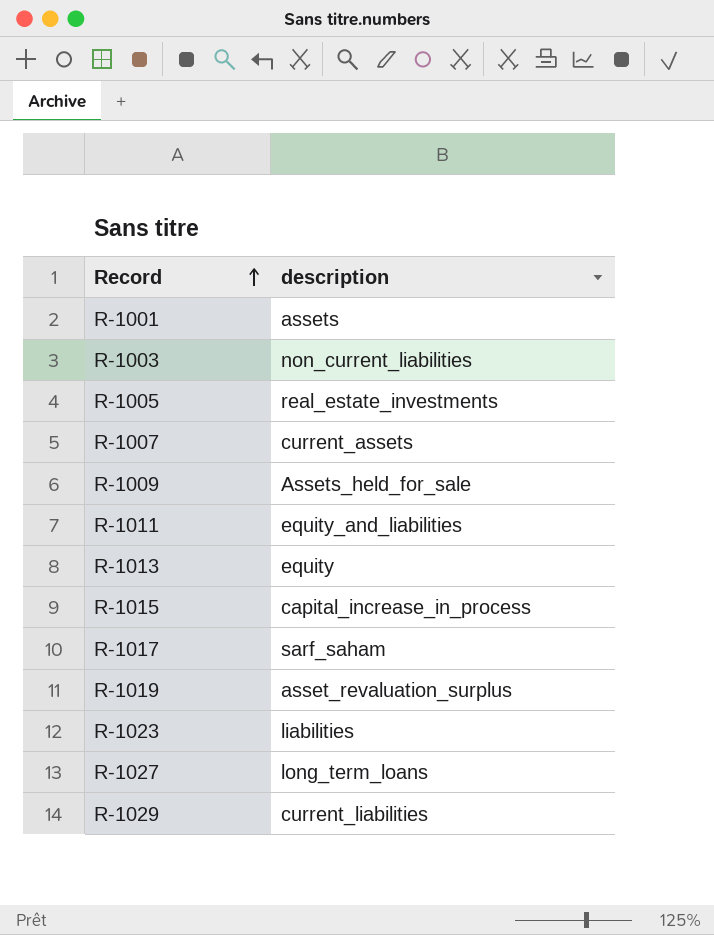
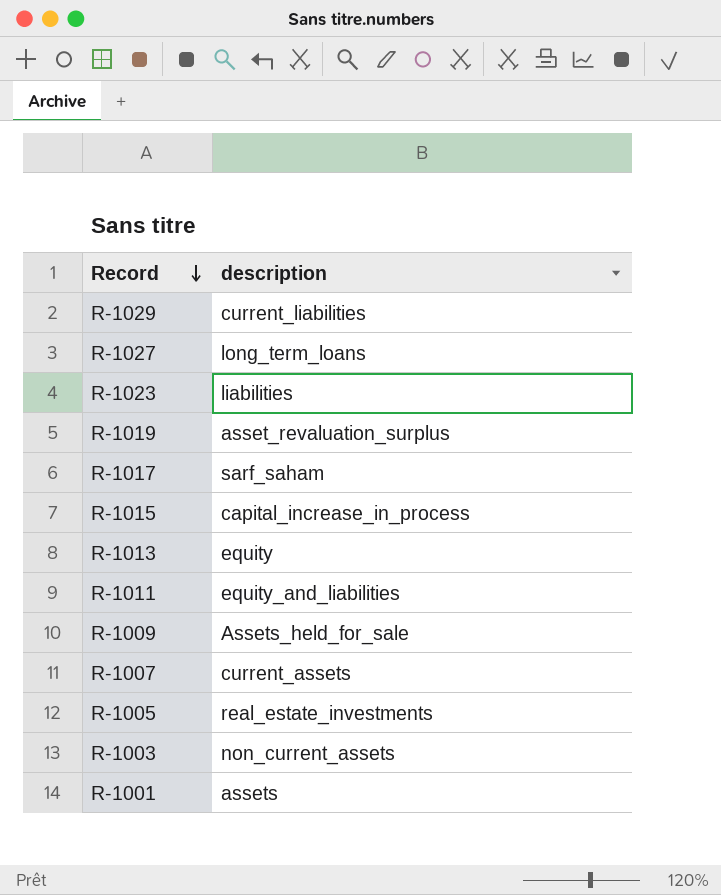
row order: Record ascending -> Record descending
R-1003 | description: non_current_liabilities -> non_current_assets

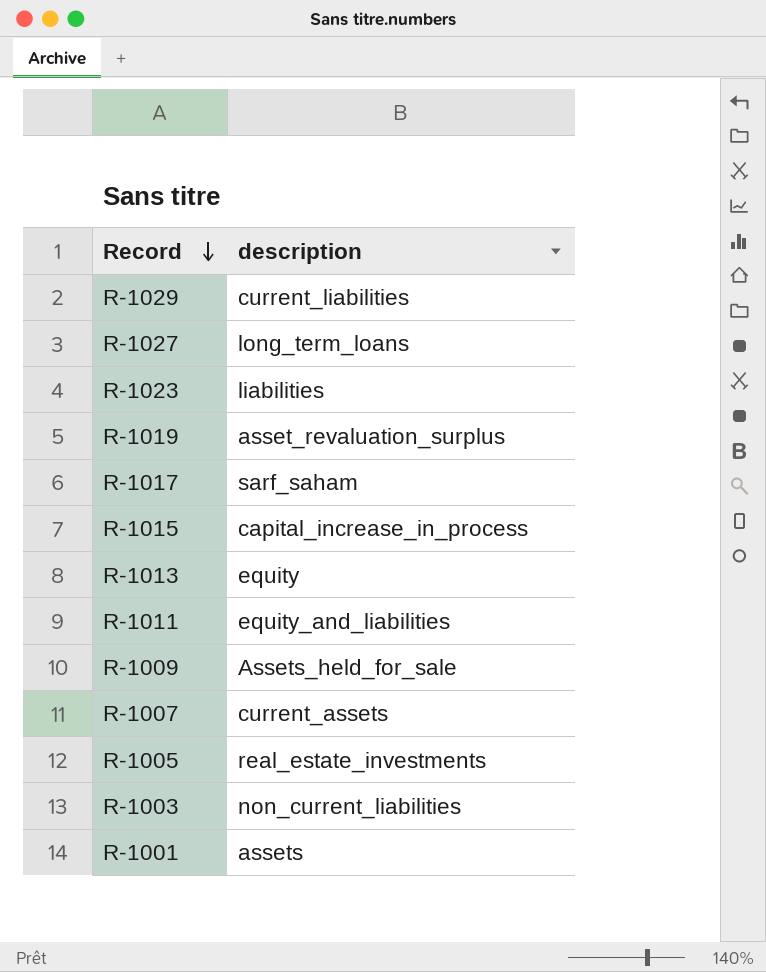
R-1003 | description: non_current_assets -> non_current_liabilities

